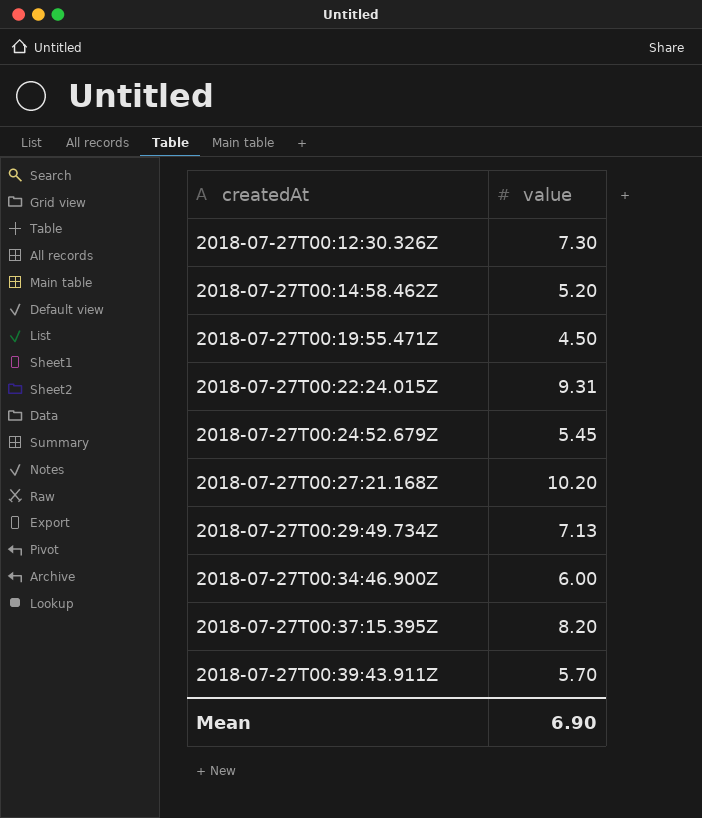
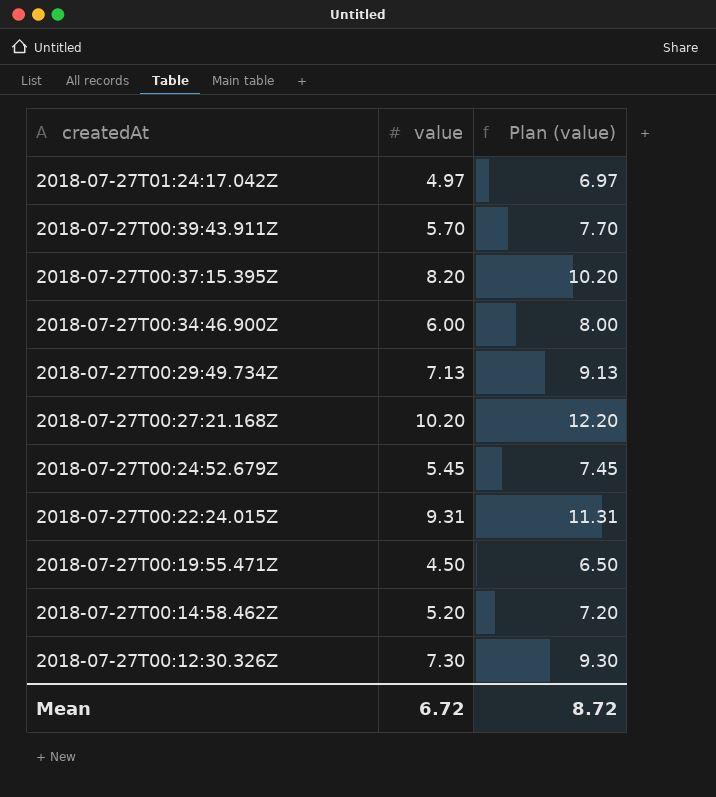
row order: createdAt ascending -> createdAt descending
column Plan (value) | formula: none -> [value] + 2
row 2018-07-27T01:24:17.042Z: none -> 4.97 | 6.97
Mean | value: 6.90 -> 6.72

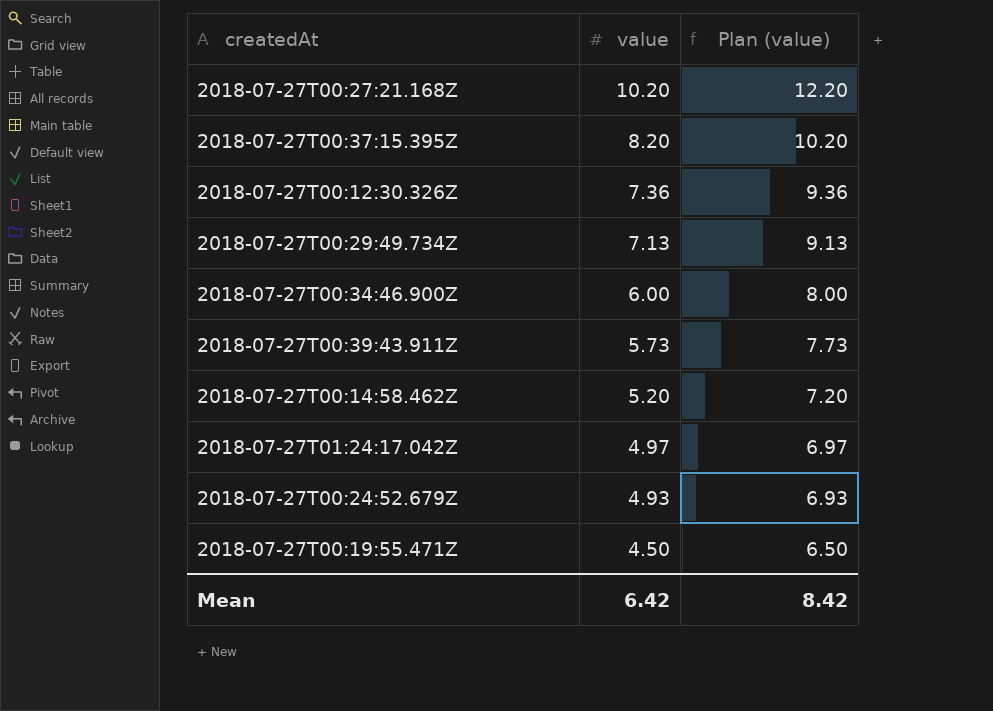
row order: createdAt descending -> value descending
row 2018-07-27T00:22:24.015Z: 9.31 | 11.31 -> none
2018-07-27T00:12:30.326Z | value: 7.30 -> 7.36
2018-07-27T00:12:30.326Z | Plan (value): 9.30 -> 9.36
2018-07-27T00:39:43.911Z | value: 5.70 -> 5.73
2018-07-27T00:39:43.911Z | Plan (value): 7.70 -> 7.73
2018-07-27T00:24:52.679Z | value: 5.45 -> 4.93
2018-07-27T00:24:52.679Z | Plan (value): 7.45 -> 6.93
Mean | value: 6.72 -> 6.42
Mean | Plan (value): 8.72 -> 8.42

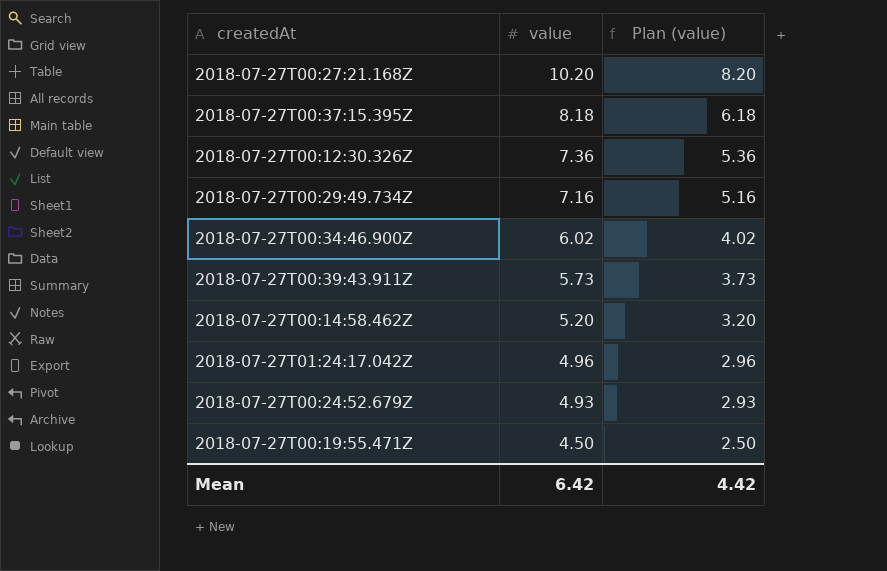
column Plan (value) | formula: [value] + 2 -> [value] - 2
2018-07-27T00:37:15.395Z | value: 8.20 -> 8.18
2018-07-27T00:29:49.734Z | value: 7.13 -> 7.16
2018-07-27T00:34:46.900Z | value: 6.00 -> 6.02
2018-07-27T01:24:17.042Z | value: 4.97 -> 4.96
Mean | Plan (value): 8.42 -> 4.42

